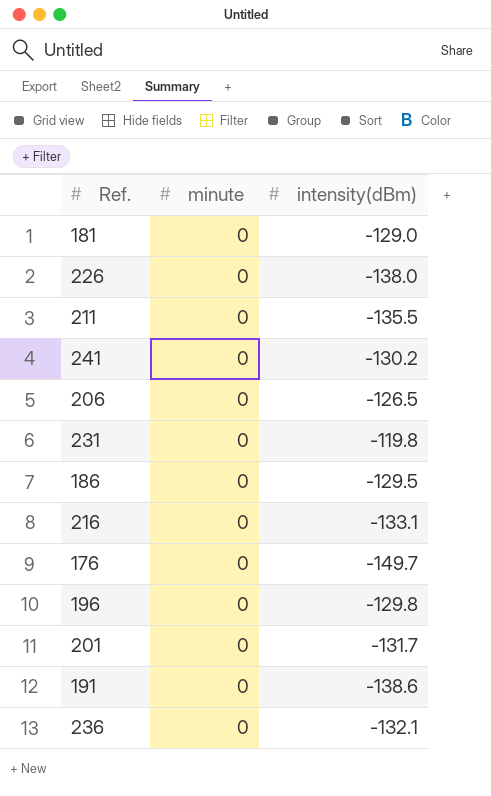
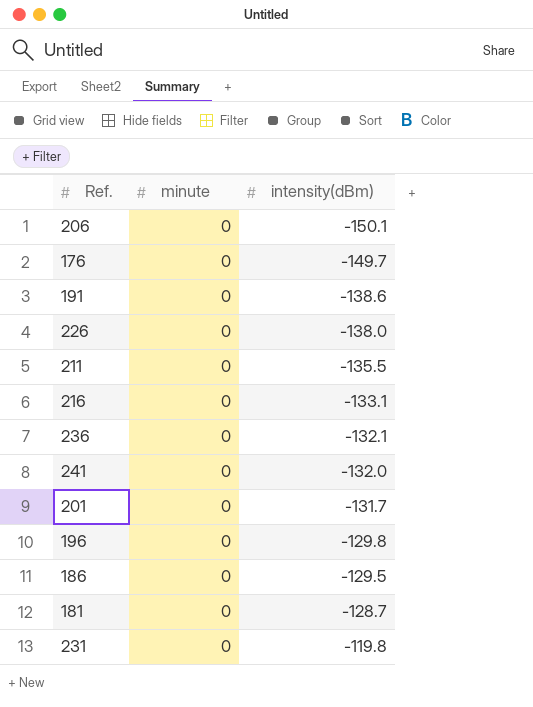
row order: none -> intensity(dBm) ascending
206 | intensity(dBm): -126.5 -> -150.1
241 | intensity(dBm): -130.2 -> -132.0
181 | intensity(dBm): -129.0 -> -128.7

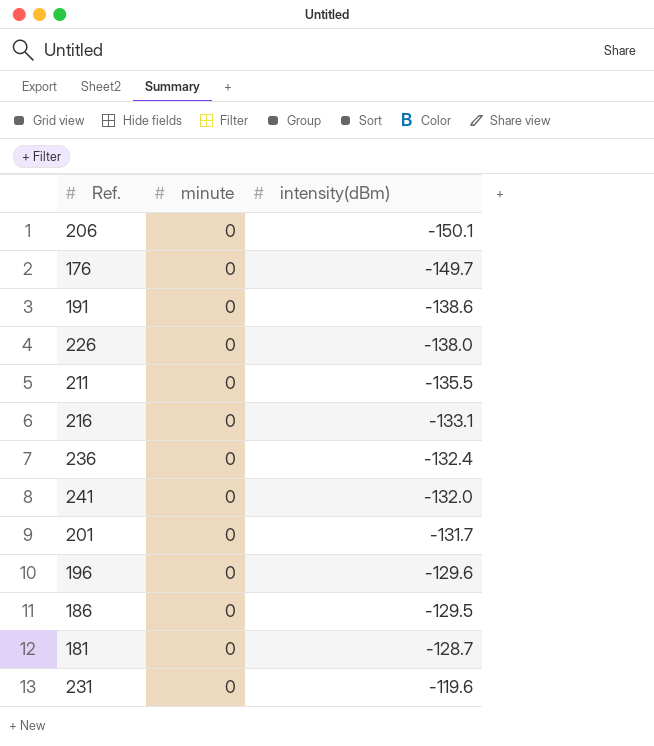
236 | intensity(dBm): -132.1 -> -132.4
196 | intensity(dBm): -129.8 -> -129.6
231 | intensity(dBm): -119.8 -> -119.6

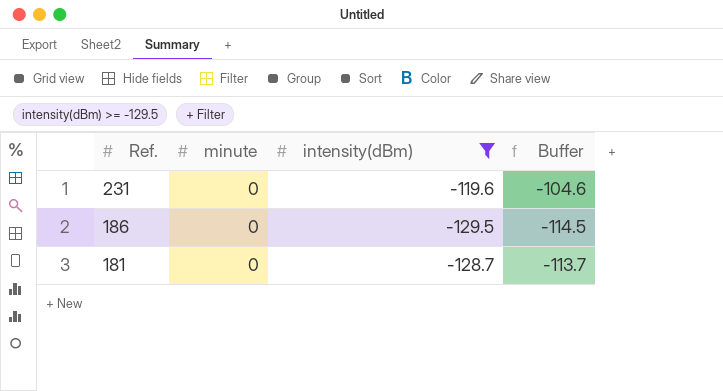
filter: none -> intensity(dBm) >= -129.5
row order: intensity(dBm) ascending -> Ref. descending
column Buffer | formula: none -> [intensity(dBm)] + 15

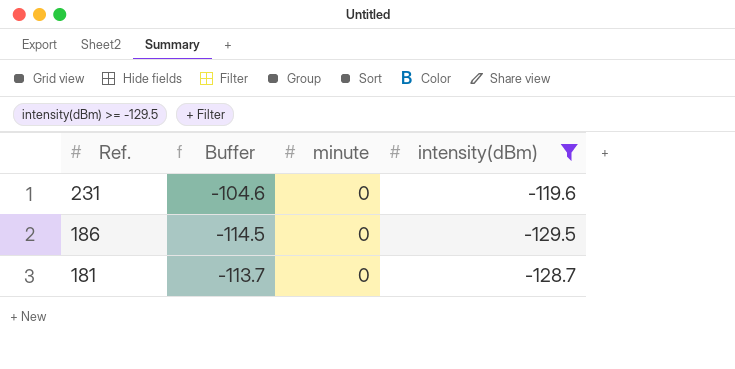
column Buffer | position: 4 -> 2

